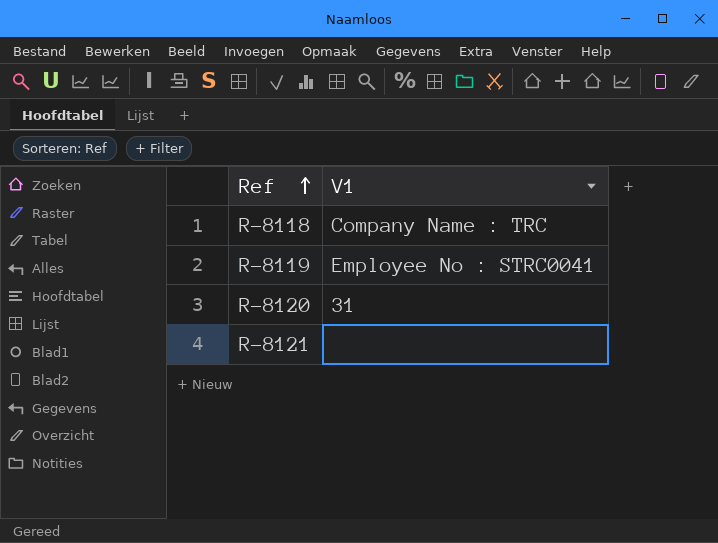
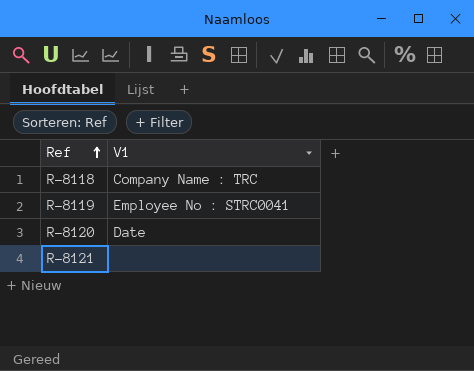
R-8120 | V1: 31 -> Date

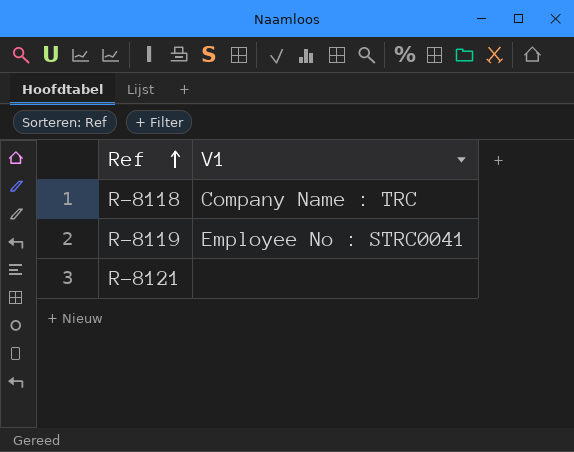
row R-8120: Date -> none

